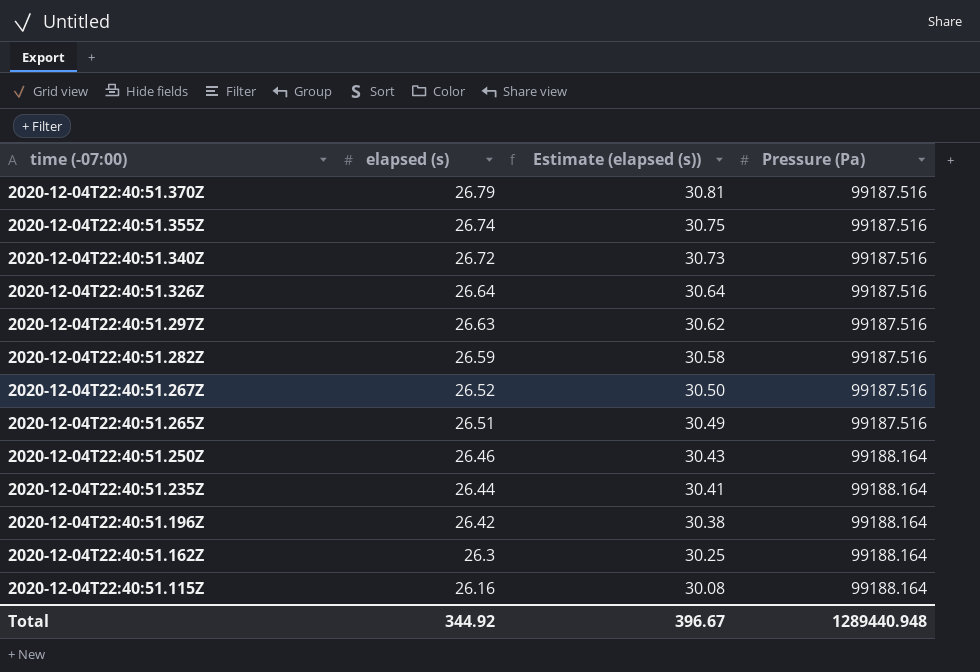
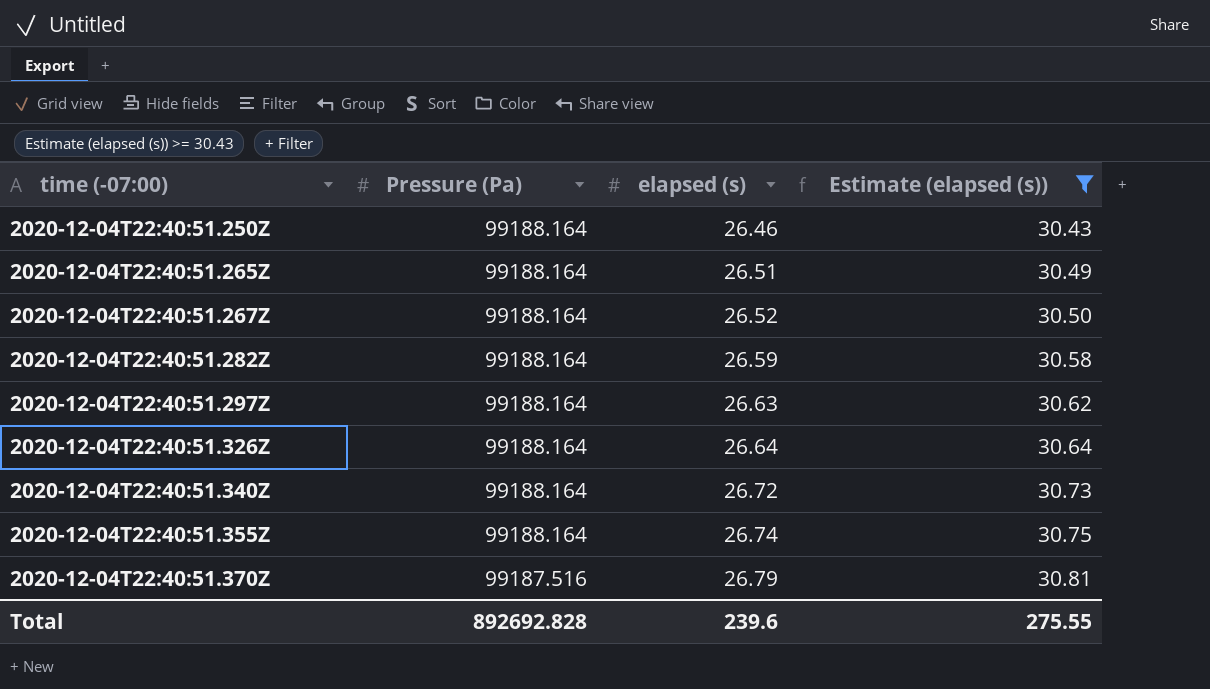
filter: none -> Estimate (elapsed (s)) >= 30.43
row order: time (-07:00) descending -> time (-07:00) ascending
column Pressure (Pa) | position: 4 -> 2
2020-12-04T22:40:51.265Z | Pressure (Pa): 99187.516 -> 99188.164
2020-12-04T22:40:51.267Z | Pressure (Pa): 99187.516 -> 99188.164
2020-12-04T22:40:51.282Z | Pressure (Pa): 99187.516 -> 99188.164
2020-12-04T22:40:51.297Z | Pressure (Pa): 99187.516 -> 99188.164
2020-12-04T22:40:51.326Z | Pressure (Pa): 99187.516 -> 99188.164
2020-12-04T22:40:51.340Z | Pressure (Pa): 99187.516 -> 99188.164
2020-12-04T22:40:51.355Z | Pressure (Pa): 99187.516 -> 99188.164
Total | Pressure (Pa): 1289440.948 -> 892692.828
Total | elapsed (s): 344.92 -> 239.6
Total | Estimate (elapsed (s)): 396.67 -> 275.55

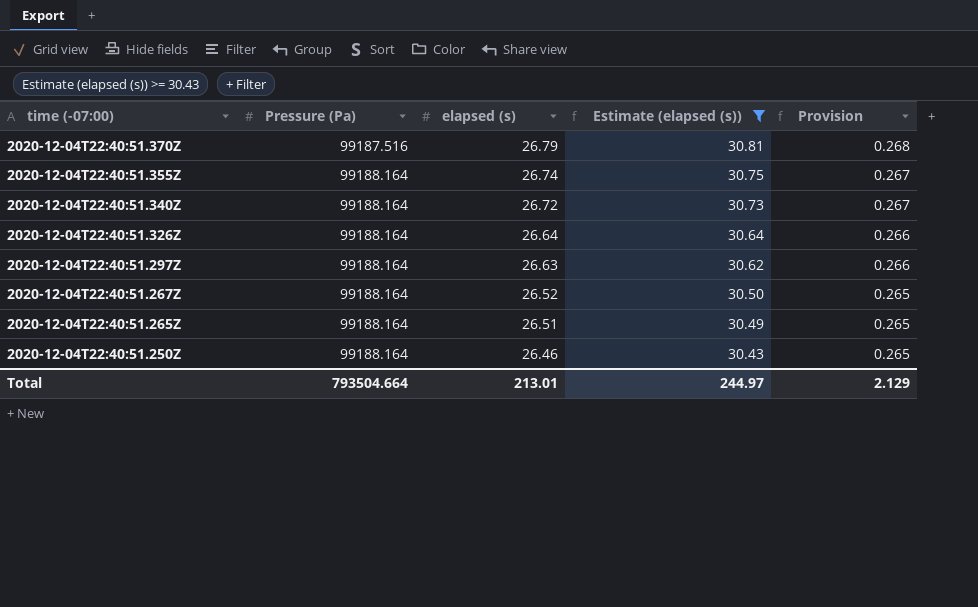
row order: time (-07:00) ascending -> time (-07:00) descending
column Provision | formula: none -> [elapsed (s)] * 0.01
row 2020-12-04T22:40:51.282Z: 99188.164 | 26.59 | 30.58 -> none
Total | Pressure (Pa): 892692.828 -> 793504.664
Total | elapsed (s): 239.6 -> 213.01
Total | Estimate (elapsed (s)): 275.55 -> 244.97

